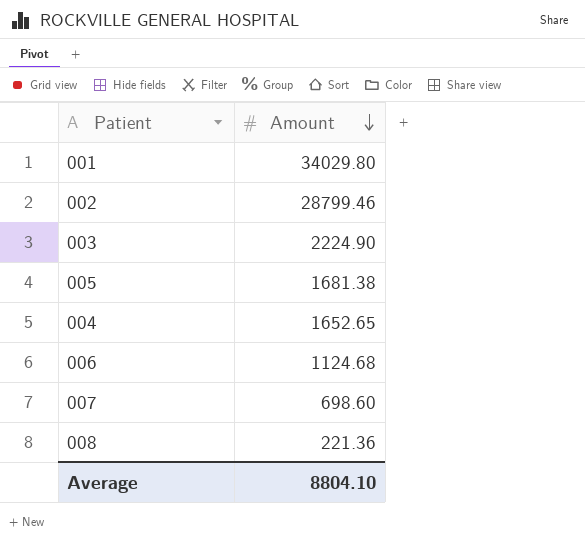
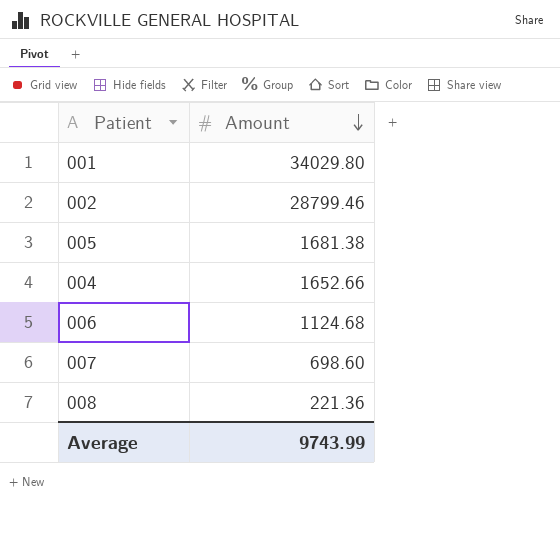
row 003: 2224.90 -> none
004 | Amount: 1652.65 -> 1652.66
Average | Amount: 8804.10 -> 9743.99

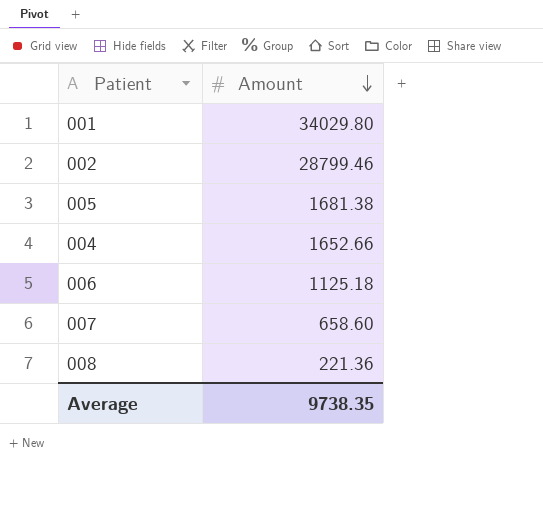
006 | Amount: 1124.68 -> 1125.18
007 | Amount: 698.60 -> 658.60
Average | Amount: 9743.99 -> 9738.35

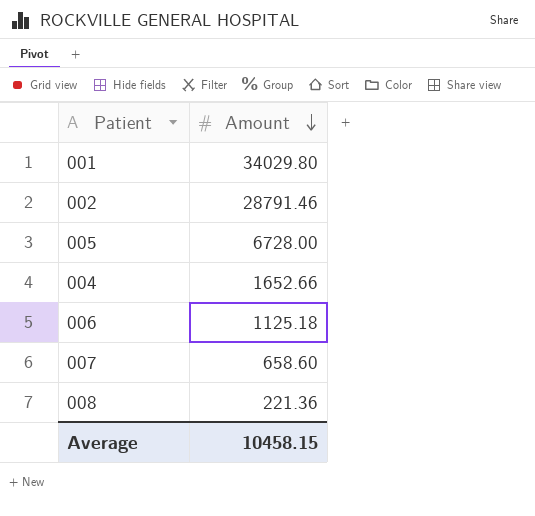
002 | Amount: 28799.46 -> 28791.46
005 | Amount: 1681.38 -> 6728.00
Average | Amount: 9738.35 -> 10458.15

